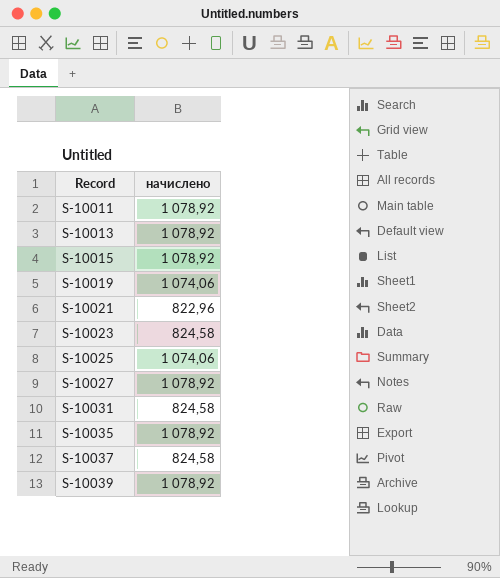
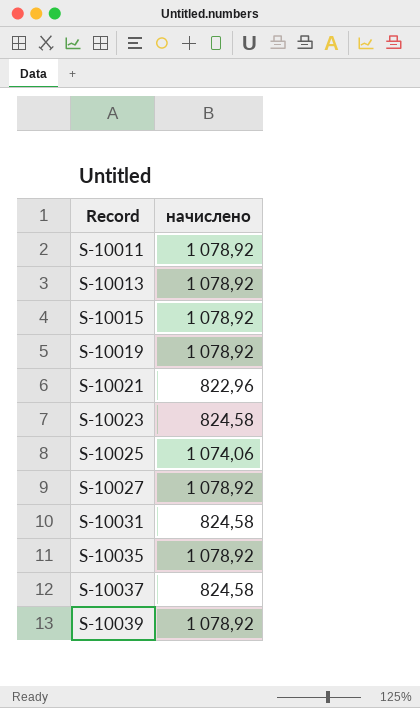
S-10019 | начислено: 1 074,06 -> 1 078,92

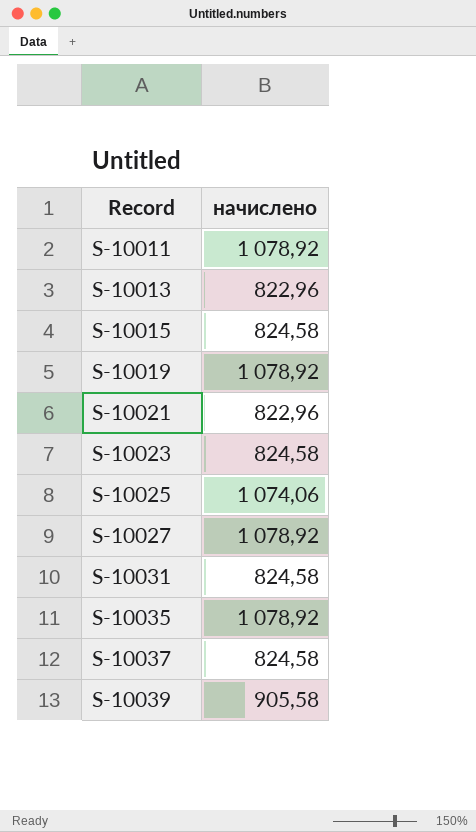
S-10013 | начислено: 1 078,92 -> 822,96
S-10015 | начислено: 1 078,92 -> 824,58
S-10039 | начислено: 1 078,92 -> 905,58

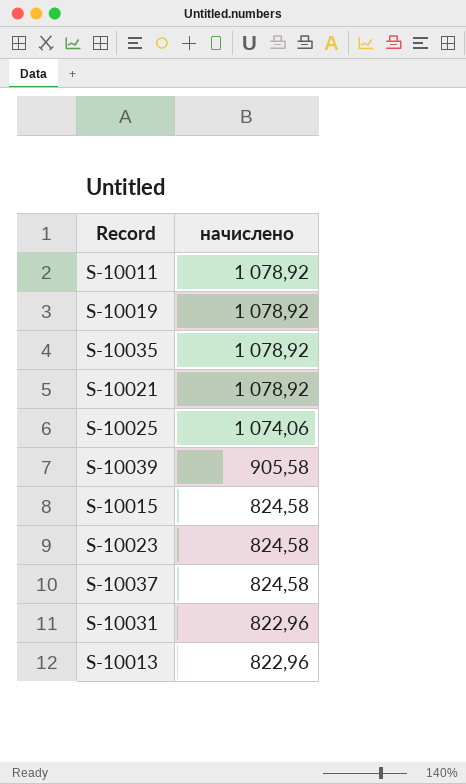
row order: Record ascending -> начислено descending
row S-10027: 1 078,92 -> none
S-10021 | начислено: 822,96 -> 1 078,92
S-10031 | начислено: 824,58 -> 822,96

